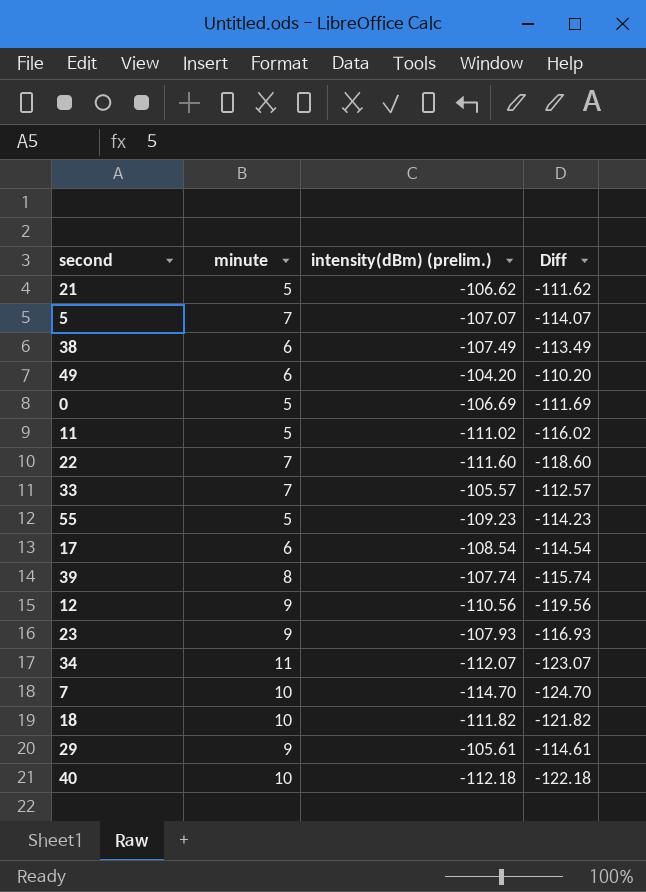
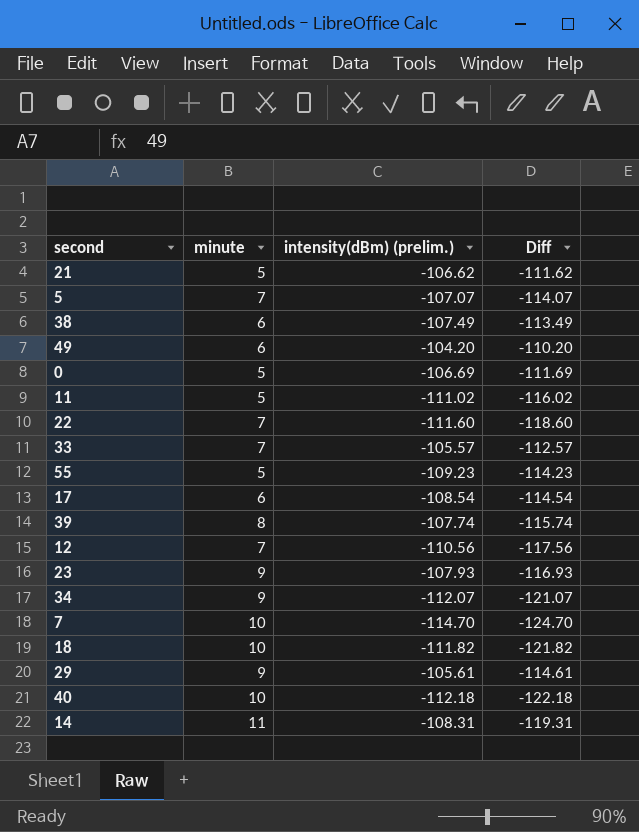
12 | minute: 9 -> 7
12 | Diff: -119.56 -> -117.56
34 | minute: 11 -> 9
34 | Diff: -123.07 -> -121.07
row 14: none -> 11 | -108.31 | -119.31

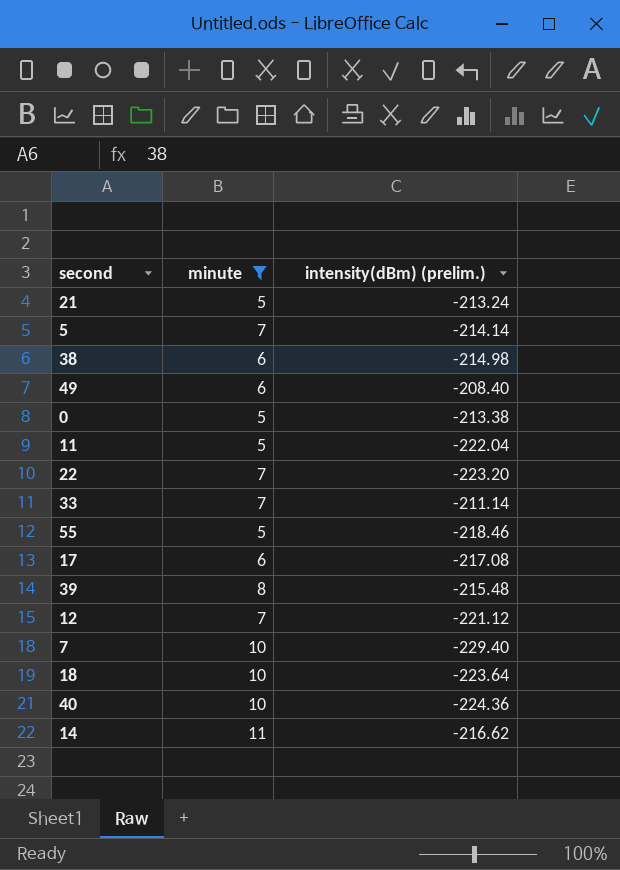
filter: none -> minute != 9
column Diff | formula: [intensity(dBm) (prelim.)] - [minute] -> none
21 | intensity(dBm) (prelim.): -106.62 -> -213.24
5 | intensity(dBm) (prelim.): -107.07 -> -214.14
38 | intensity(dBm) (prelim.): -107.49 -> -214.98
49 | intensity(dBm) (prelim.): -104.20 -> -208.40
0 | intensity(dBm) (prelim.): -106.69 -> -213.38
11 | intensity(dBm) (prelim.): -111.02 -> -222.04
22 | intensity(dBm) (prelim.): -111.60 -> -223.20
33 | intensity(dBm) (prelim.): -105.57 -> -211.14
55 | intensity(dBm) (prelim.): -109.23 -> -218.46
17 | intensity(dBm) (prelim.): -108.54 -> -217.08
39 | intensity(dBm) (prelim.): -107.74 -> -215.48
12 | intensity(dBm) (prelim.): -110.56 -> -221.12
7 | intensity(dBm) (prelim.): -114.70 -> -229.40
18 | intensity(dBm) (prelim.): -111.82 -> -223.64
40 | intensity(dBm) (prelim.): -112.18 -> -224.36
14 | intensity(dBm) (prelim.): -108.31 -> -216.62

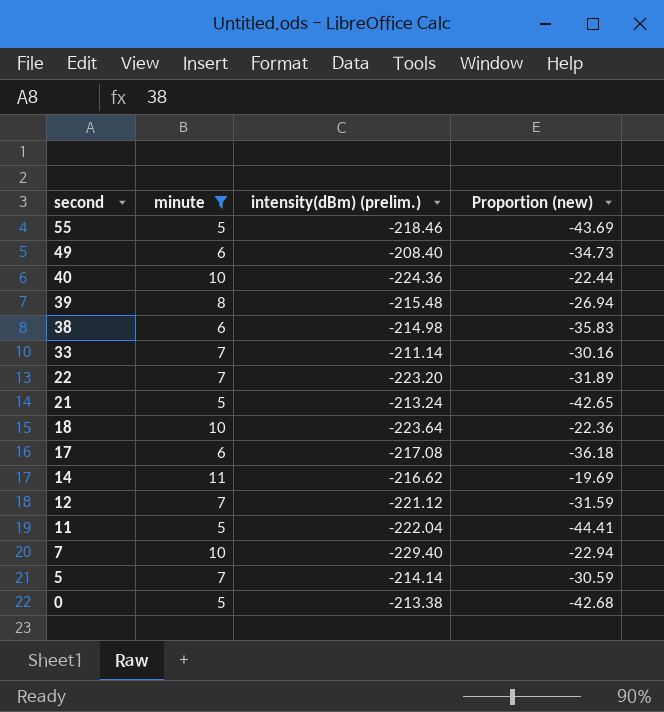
row order: none -> second descending
column Proportion (new) | formula: none -> [intensity(dBm) (prelim.)] / [minute]

